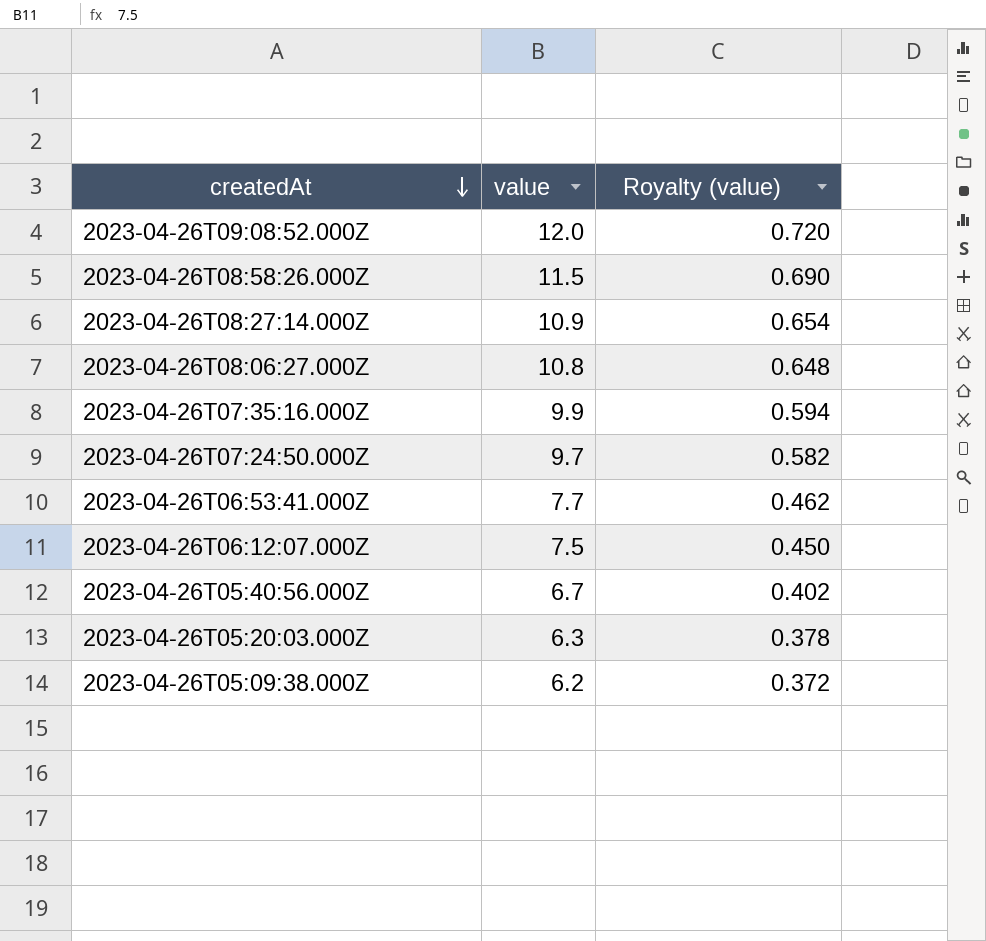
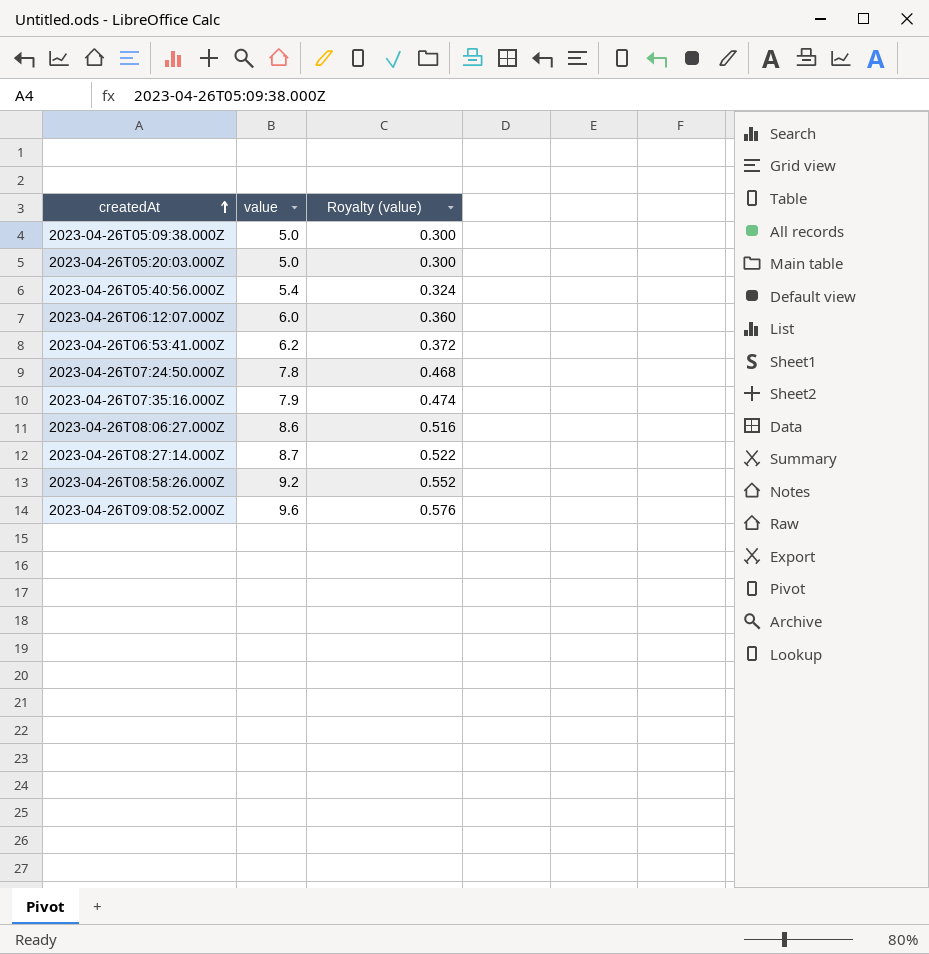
row order: createdAt descending -> createdAt ascending
2023-04-26T05:09:38.000Z | value: 6.2 -> 5.0
2023-04-26T05:09:38.000Z | Royalty (value): 0.372 -> 0.300
2023-04-26T05:20:03.000Z | value: 6.3 -> 5.0
2023-04-26T05:20:03.000Z | Royalty (value): 0.378 -> 0.300
2023-04-26T05:40:56.000Z | value: 6.7 -> 5.4
2023-04-26T05:40:56.000Z | Royalty (value): 0.402 -> 0.324
2023-04-26T06:12:07.000Z | value: 7.5 -> 6.0
2023-04-26T06:12:07.000Z | Royalty (value): 0.450 -> 0.360
2023-04-26T06:53:41.000Z | value: 7.7 -> 6.2
2023-04-26T06:53:41.000Z | Royalty (value): 0.462 -> 0.372
2023-04-26T07:24:50.000Z | value: 9.7 -> 7.8
2023-04-26T07:24:50.000Z | Royalty (value): 0.582 -> 0.468
2023-04-26T07:35:16.000Z | value: 9.9 -> 7.9
2023-04-26T07:35:16.000Z | Royalty (value): 0.594 -> 0.474
2023-04-26T08:06:27.000Z | value: 10.8 -> 8.6
2023-04-26T08:06:27.000Z | Royalty (value): 0.648 -> 0.516
2023-04-26T08:27:14.000Z | value: 10.9 -> 8.7
2023-04-26T08:27:14.000Z | Royalty (value): 0.654 -> 0.522
2023-04-26T08:58:26.000Z | value: 11.5 -> 9.2
2023-04-26T08:58:26.000Z | Royalty (value): 0.690 -> 0.552
2023-04-26T09:08:52.000Z | value: 12.0 -> 9.6
2023-04-26T09:08:52.000Z | Royalty (value): 0.720 -> 0.576

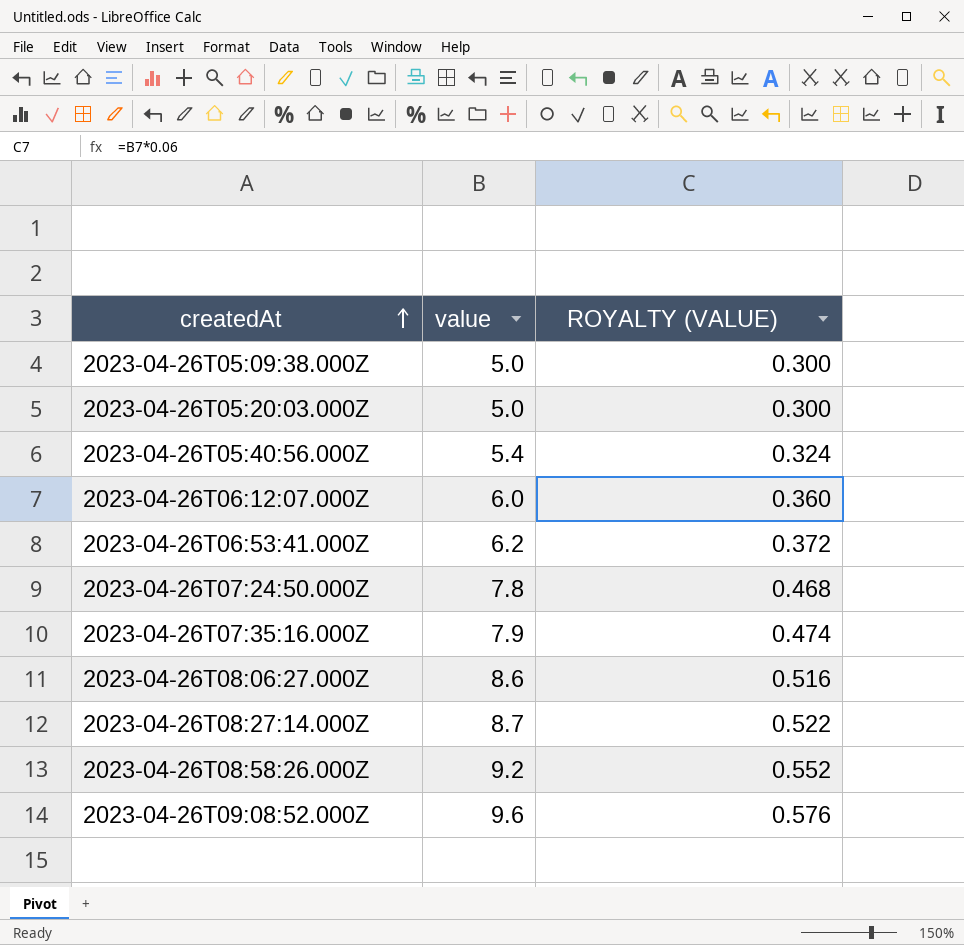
column name: Royalty (value) -> ROYALTY (VALUE)

